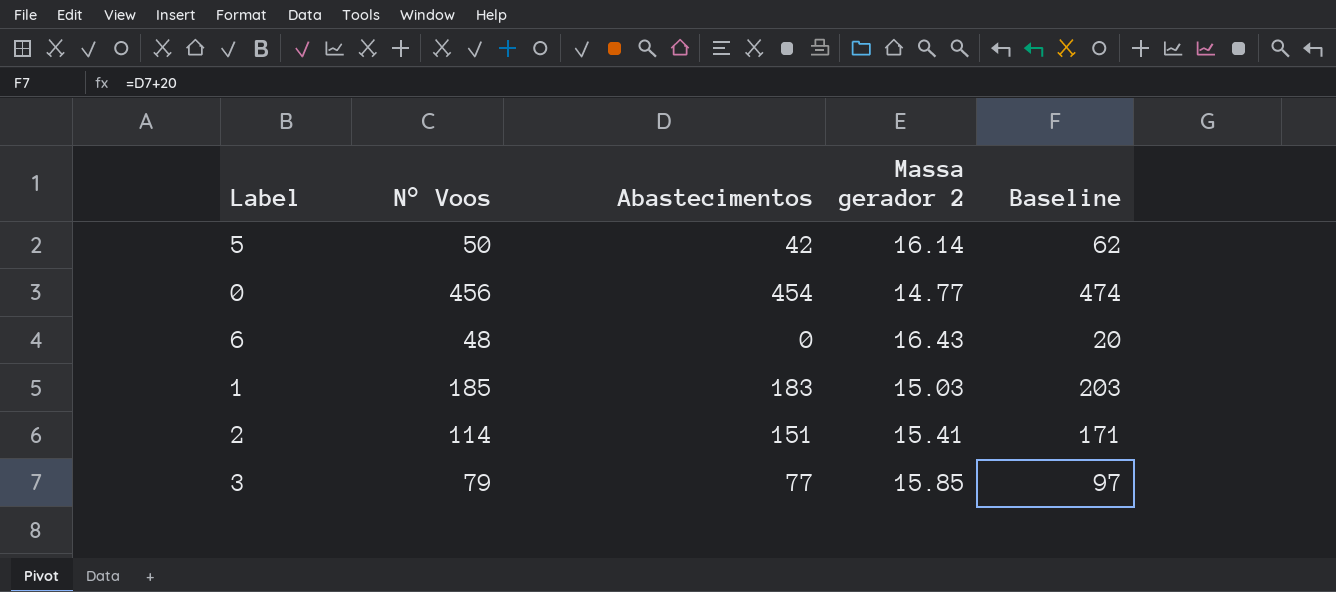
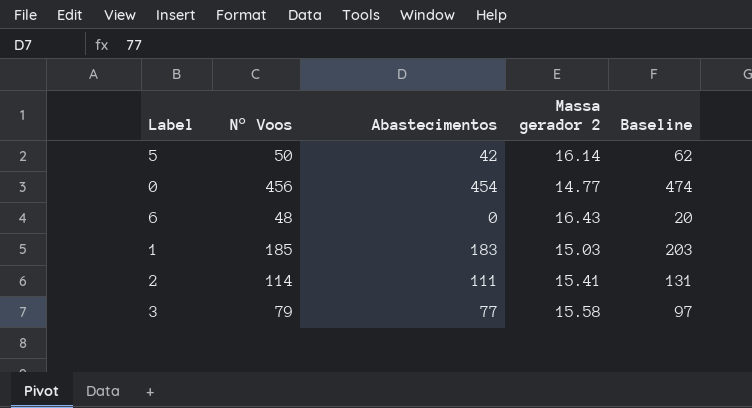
2 | Abastecimentos: 151 -> 111
2 | Baseline: 171 -> 131
3 | Massa gerador 2: 15.85 -> 15.58

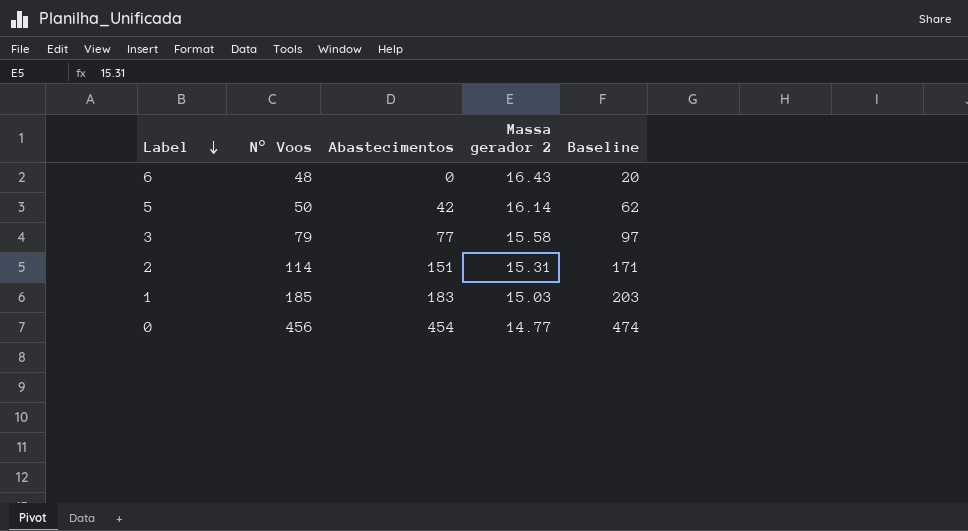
row order: none -> Label descending
2 | Abastecimentos: 111 -> 151
2 | Massa gerador 2: 15.41 -> 15.31
2 | Baseline: 131 -> 171

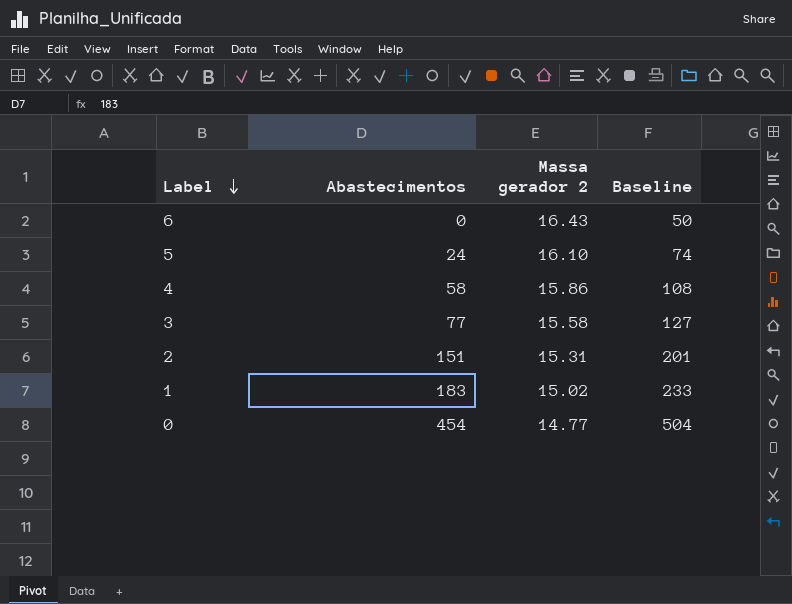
column N° Voos | position: 2 -> none
column Baseline | formula: [Abastecimentos] + 20 -> [Abastecimentos] + 50
5 | Abastecimentos: 42 -> 24
5 | Massa gerador 2: 16.14 -> 16.10
row 4: none -> 58 | 15.86 | 108
1 | Massa gerador 2: 15.03 -> 15.02

